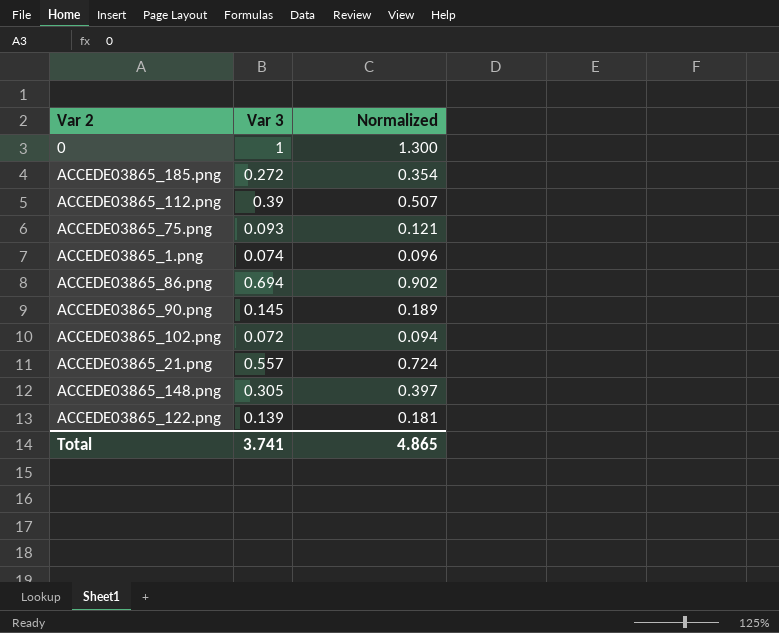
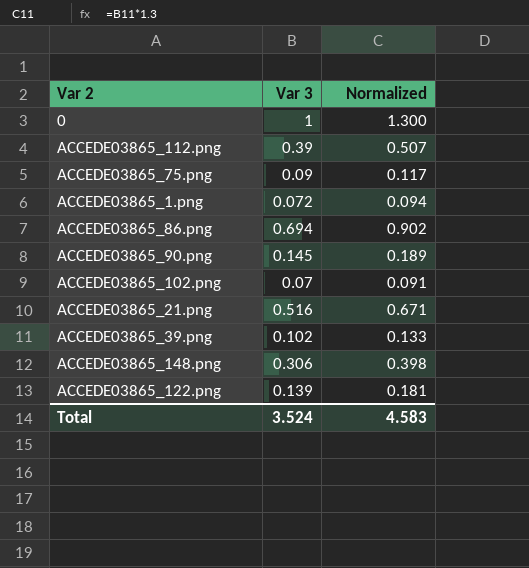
row ACCEDE03865_185.png: 0.272 | 0.354 -> none
ACCEDE03865_75.png | Var 3: 0.093 -> 0.09
ACCEDE03865_75.png | Normalized: 0.121 -> 0.117
ACCEDE03865_1.png | Var 3: 0.074 -> 0.072
ACCEDE03865_1.png | Normalized: 0.096 -> 0.094
ACCEDE03865_102.png | Var 3: 0.072 -> 0.07
ACCEDE03865_102.png | Normalized: 0.094 -> 0.091
ACCEDE03865_21.png | Var 3: 0.557 -> 0.516
ACCEDE03865_21.png | Normalized: 0.724 -> 0.671
row ACCEDE03865_39.png: none -> 0.102 | 0.133
ACCEDE03865_148.png | Var 3: 0.305 -> 0.306
ACCEDE03865_148.png | Normalized: 0.397 -> 0.398
Total | Var 3: 3.741 -> 3.524
Total | Normalized: 4.865 -> 4.583

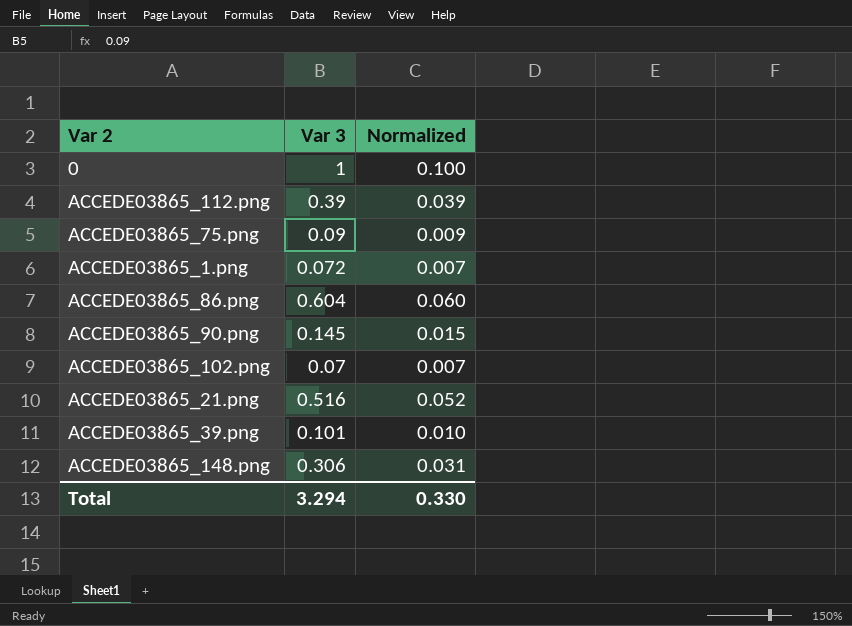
column Normalized | formula: [Var 3] * 1.3 -> [Var 3] * 0.1
row ACCEDE03865_122.png: 0.139 | 0.181 -> none
ACCEDE03865_86.png | Var 3: 0.694 -> 0.604
ACCEDE03865_39.png | Var 3: 0.102 -> 0.101
Total | Var 3: 3.524 -> 3.294
Total | Normalized: 4.583 -> 0.330

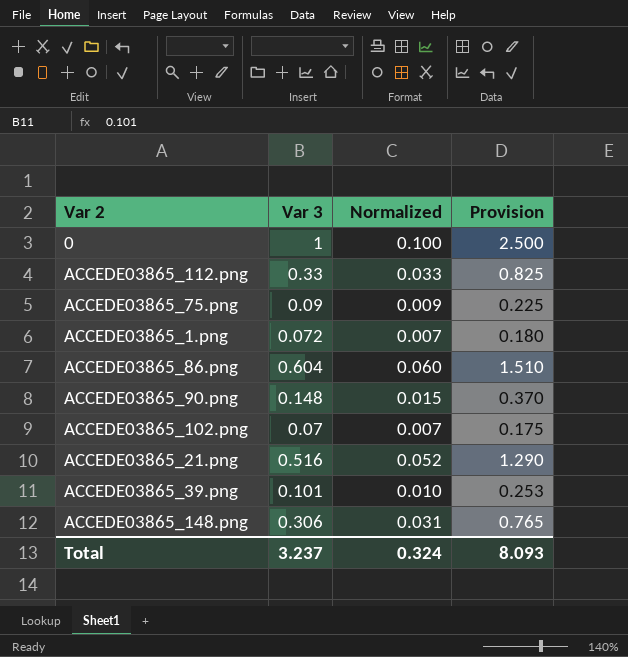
column Provision | formula: none -> [Var 3] * 2.5
ACCEDE03865_112.png | Var 3: 0.39 -> 0.33
ACCEDE03865_112.png | Normalized: 0.039 -> 0.033
ACCEDE03865_90.png | Var 3: 0.145 -> 0.148
Total | Var 3: 3.294 -> 3.237
Total | Normalized: 0.330 -> 0.324

